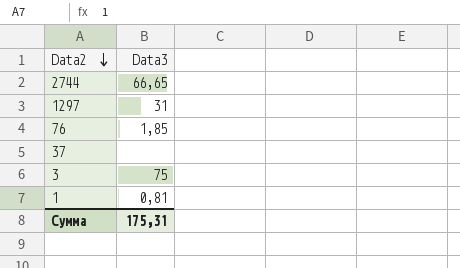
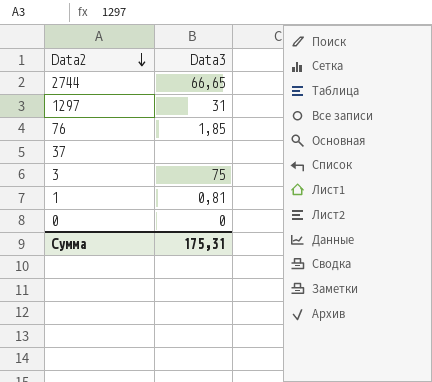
row 0: none -> 0

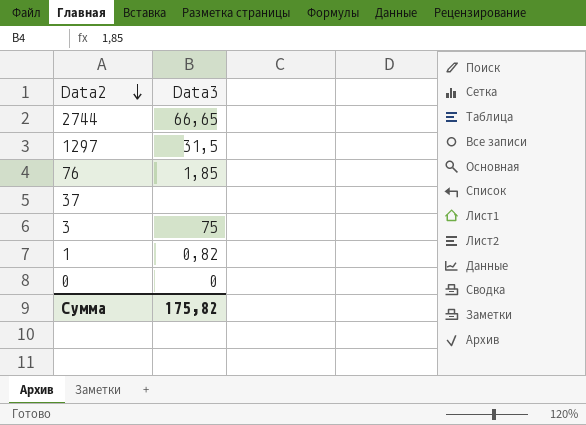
1297 | Data3: 31 -> 31,5
1 | Data3: 0,81 -> 0,82
Сумма | Data3: 175,31 -> 175,82

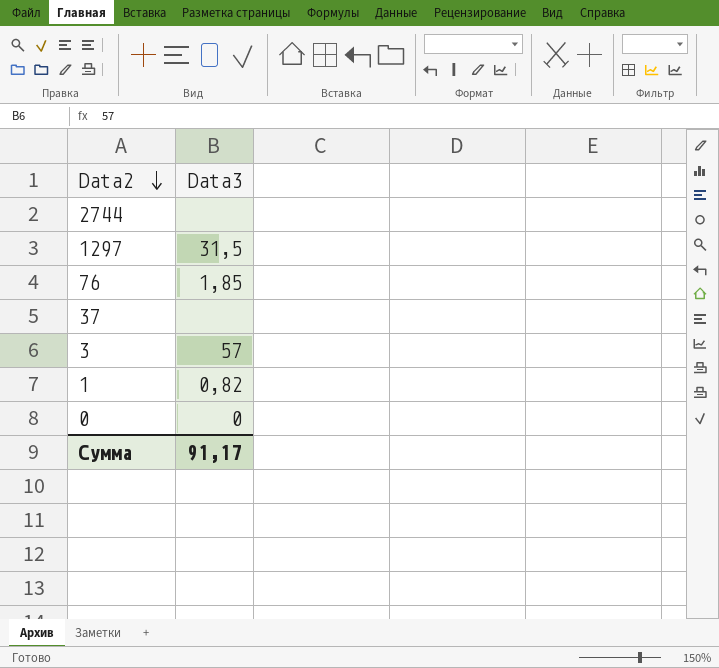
2744 | Data3: 66,65 -> none
3 | Data3: 75 -> 57
Сумма | Data3: 175,82 -> 91,17

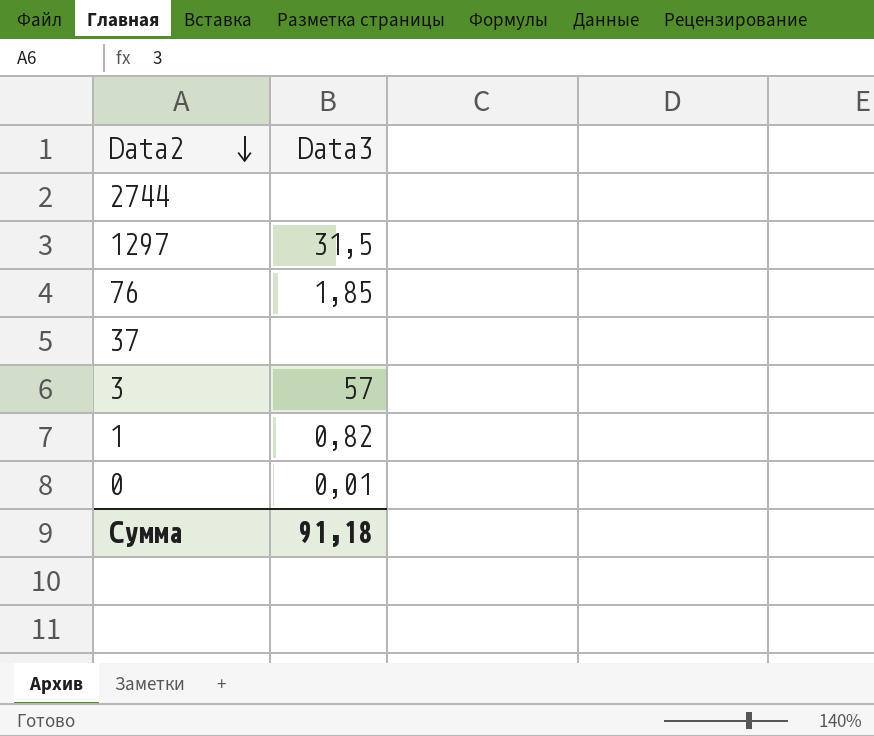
0 | Data3: 0 -> 0,01
Сумма | Data3: 91,17 -> 91,18

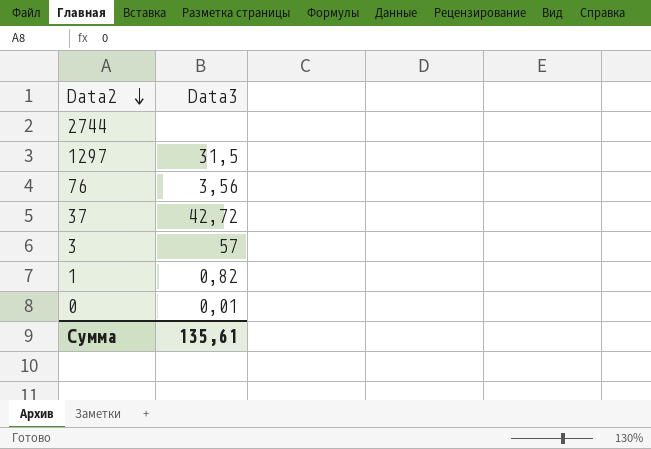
76 | Data3: 1,85 -> 3,56
37 | Data3: none -> 42,72
Сумма | Data3: 91,18 -> 135,61

